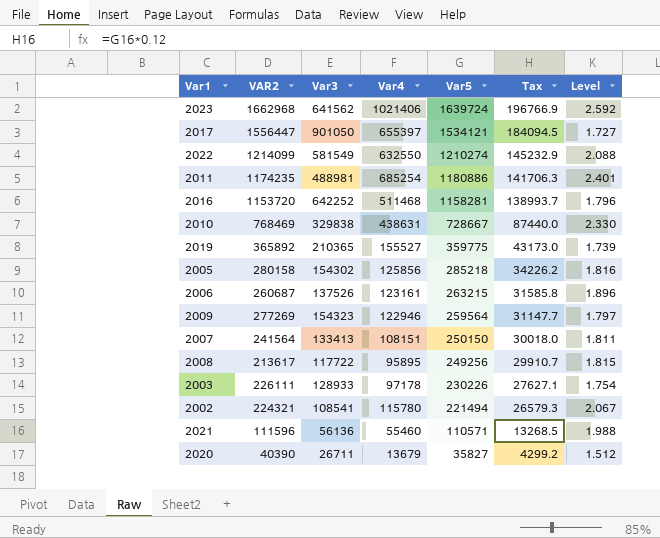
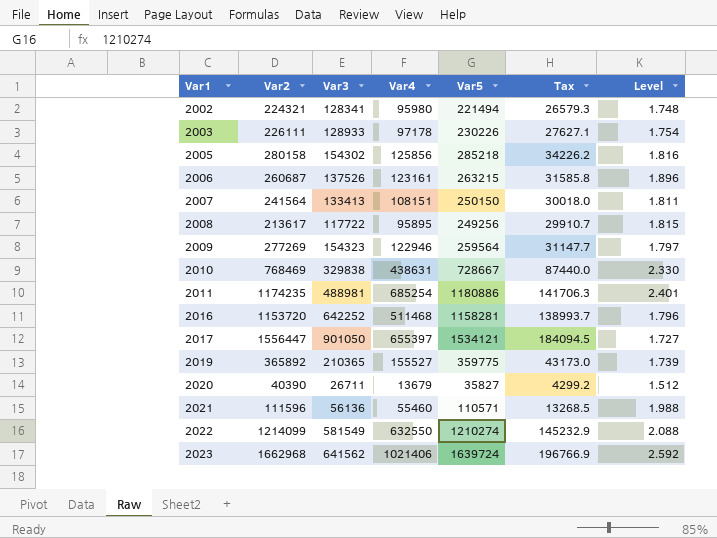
row order: Var5 descending -> Var1 ascending
column name: VAR2 -> Var2
2002 | Var3: 108541 -> 128341
2002 | Var4: 115780 -> 95980
2002 | Level: 2.067 -> 1.748

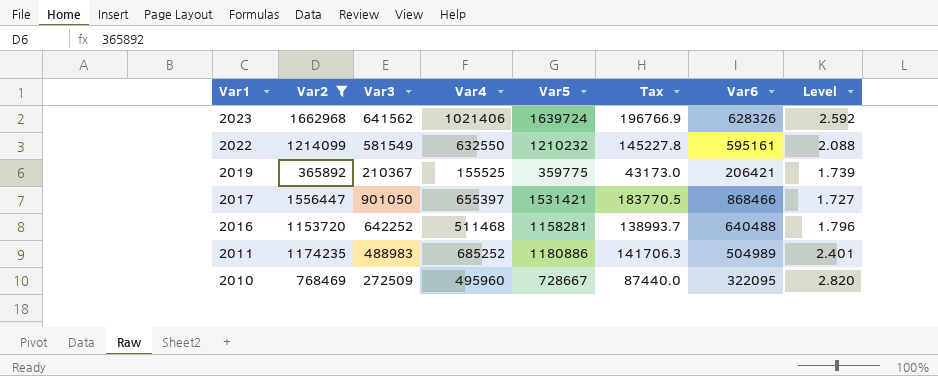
filter: none -> Var2 >= 365892
row order: Var1 ascending -> Var1 descending
column Var6 | position: none -> 7
2022 | Var5: 1210274 -> 1210232
2022 | Tax: 145232.9 -> 145227.8
2019 | Var3: 210365 -> 210367
2019 | Var4: 155527 -> 155525
2017 | Var5: 1534121 -> 1531421
2017 | Tax: 184094.5 -> 183770.5
2011 | Var3: 488981 -> 488983
2011 | Var4: 685254 -> 685252
2010 | Var3: 329838 -> 272509
2010 | Var4: 438631 -> 495960
2010 | Level: 2.330 -> 2.820

